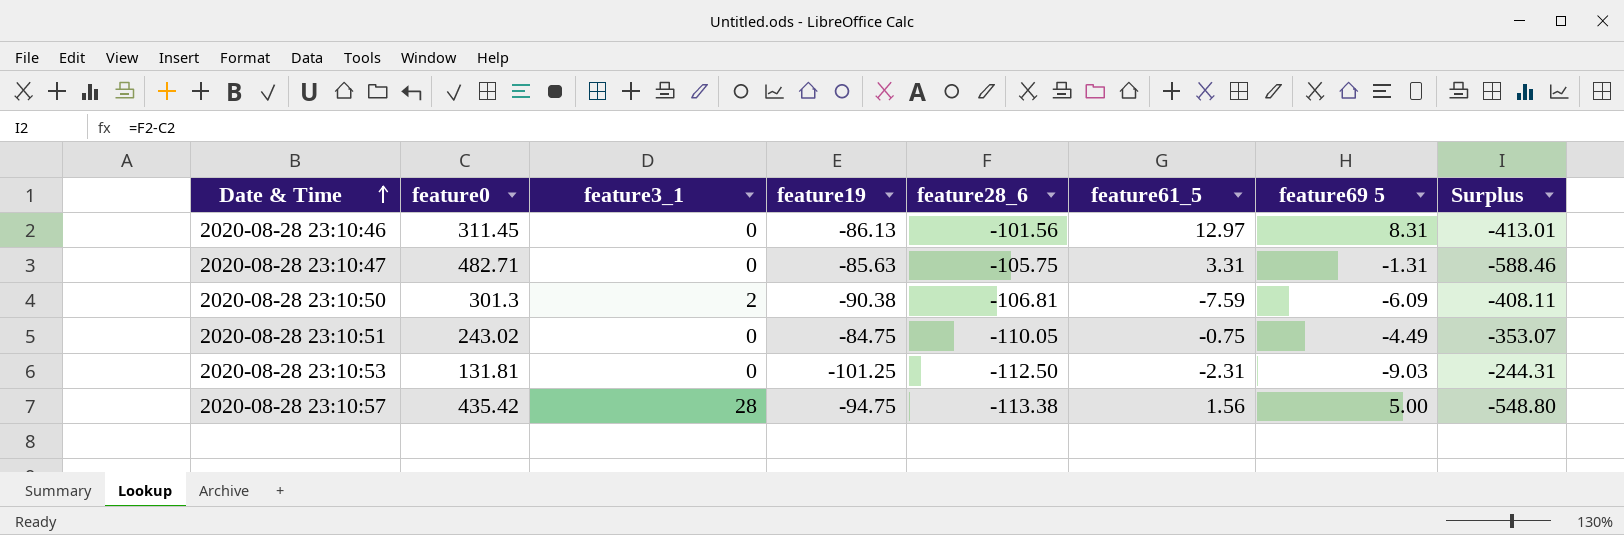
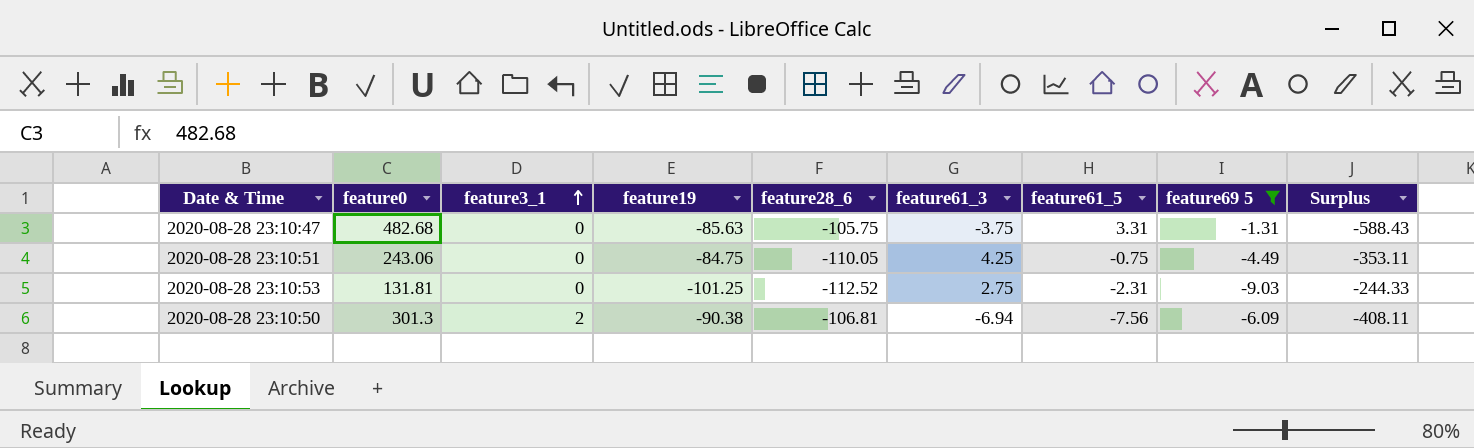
filter: none -> feature69 5 <= -1.31
row order: Date & Time ascending -> feature3_1 ascending
column feature61_3 | position: none -> 6
2020-08-28 23:10:47 | feature0: 482.71 -> 482.68
2020-08-28 23:10:47 | Surplus: -588.46 -> -588.43
2020-08-28 23:10:51 | feature0: 243.02 -> 243.06
2020-08-28 23:10:51 | Surplus: -353.07 -> -353.11
2020-08-28 23:10:53 | feature28_6: -112.50 -> -112.52
2020-08-28 23:10:53 | Surplus: -244.31 -> -244.33
2020-08-28 23:10:50 | feature61_5: -7.59 -> -7.56

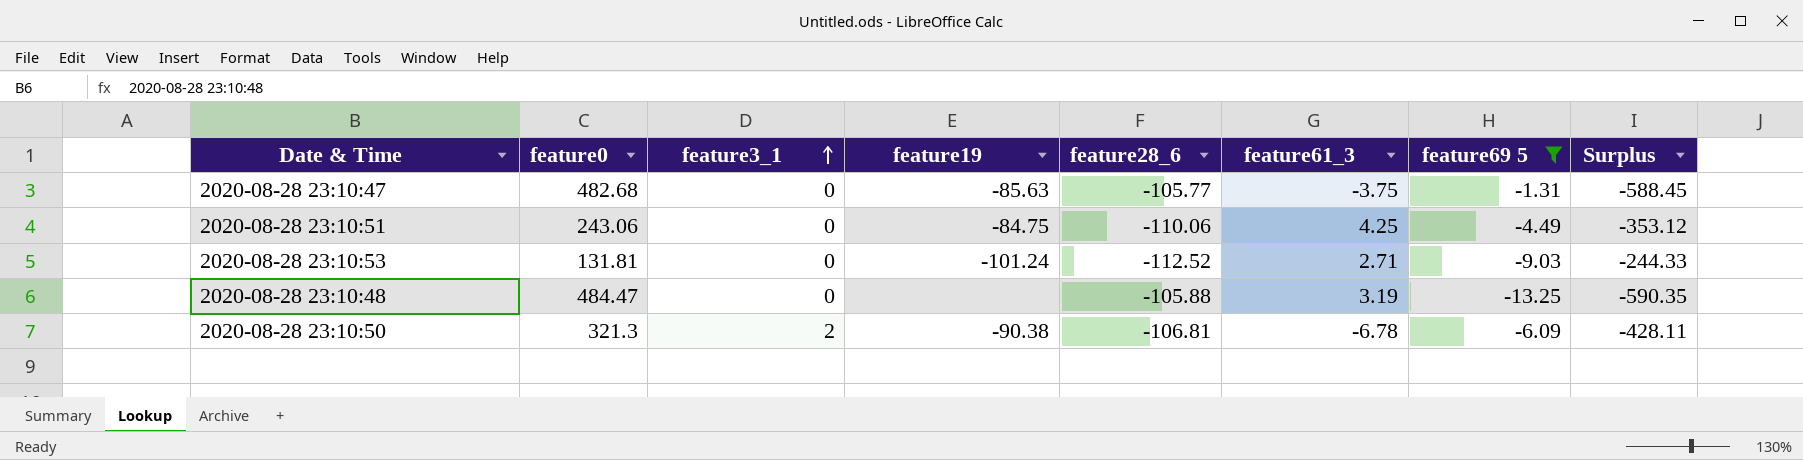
column feature61_5 | position: 7 -> none
2020-08-28 23:10:47 | feature28_6: -105.75 -> -105.77
2020-08-28 23:10:47 | Surplus: -588.43 -> -588.45
2020-08-28 23:10:51 | feature28_6: -110.05 -> -110.06
2020-08-28 23:10:51 | Surplus: -353.11 -> -353.12
2020-08-28 23:10:53 | feature19: -101.25 -> -101.24
2020-08-28 23:10:53 | feature61_3: 2.75 -> 2.71
row 2020-08-28 23:10:48: none -> 484.47 | 0 | none | -105.88 | 3.19 | -13.25 | -590.35
2020-08-28 23:10:50 | feature0: 301.3 -> 321.3
2020-08-28 23:10:50 | feature61_3: -6.94 -> -6.78
2020-08-28 23:10:50 | Surplus: -408.11 -> -428.11

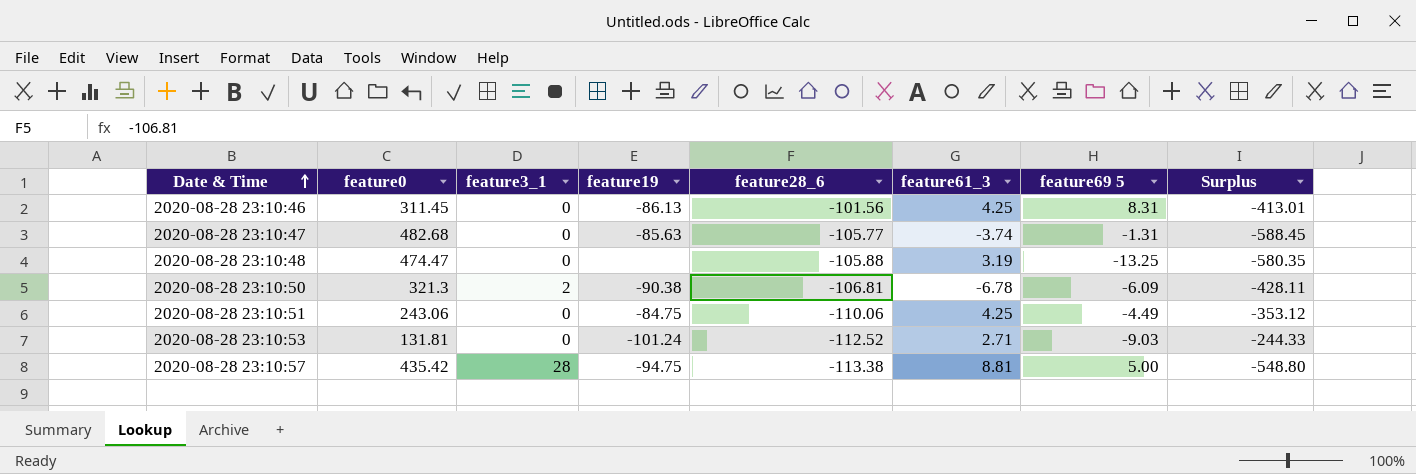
filter: feature69 5 <= -1.31 -> none
row order: feature3_1 ascending -> Date & Time ascending
2020-08-28 23:10:47 | feature61_3: -3.75 -> -3.74
2020-08-28 23:10:48 | feature0: 484.47 -> 474.47
2020-08-28 23:10:48 | Surplus: -590.35 -> -580.35

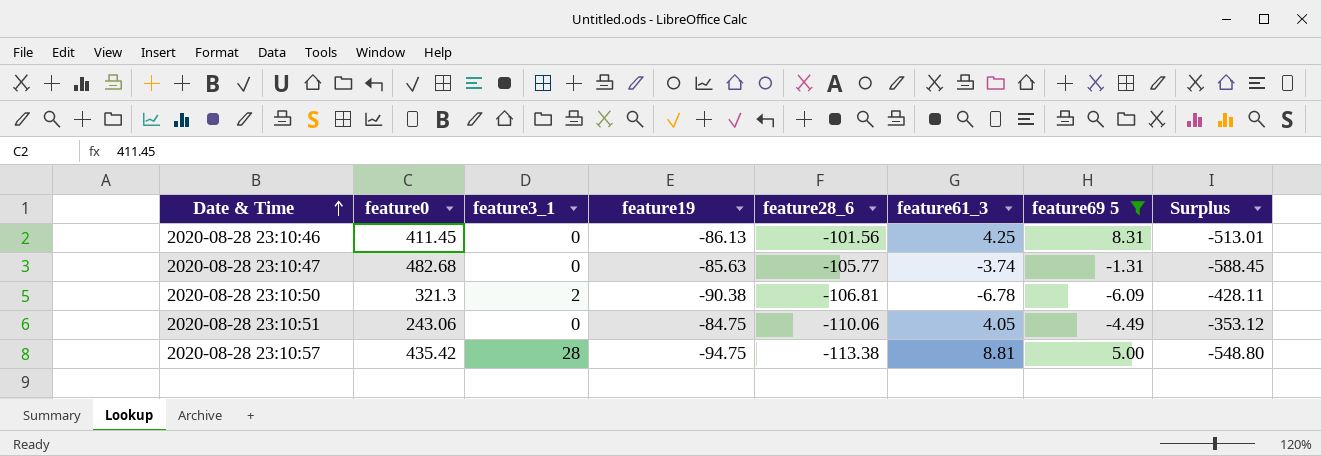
filter: none -> feature69 5 >= -6.09
2020-08-28 23:10:46 | feature0: 311.45 -> 411.45
2020-08-28 23:10:46 | Surplus: -413.01 -> -513.01
2020-08-28 23:10:51 | feature61_3: 4.25 -> 4.05

